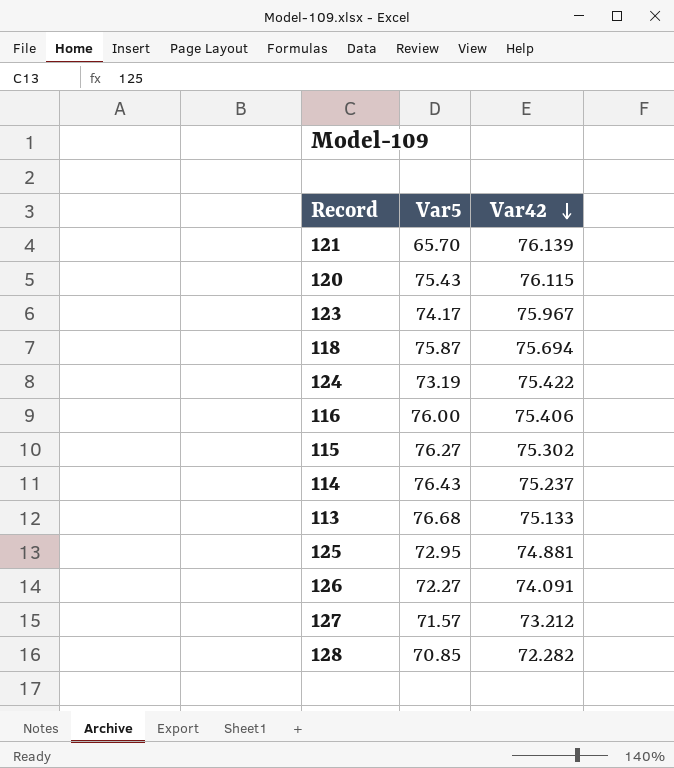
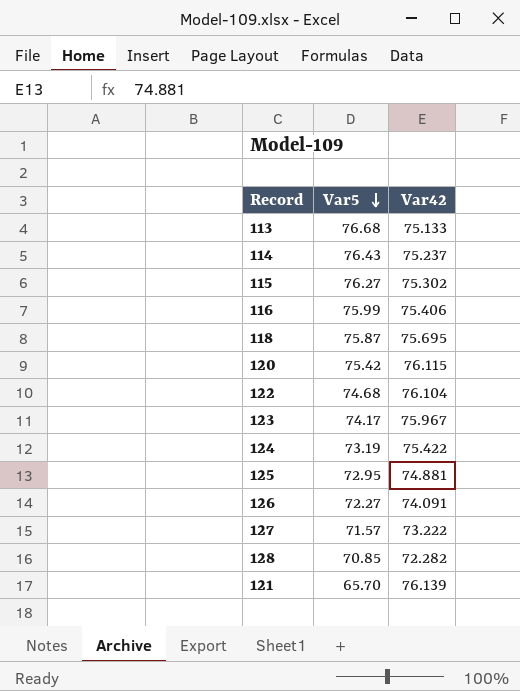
row order: Var42 descending -> Var5 descending
116 | Var5: 76.00 -> 75.99
118 | Var42: 75.694 -> 75.695
120 | Var5: 75.43 -> 75.42
row 122: none -> 74.68 | 76.104
127 | Var42: 73.212 -> 73.222

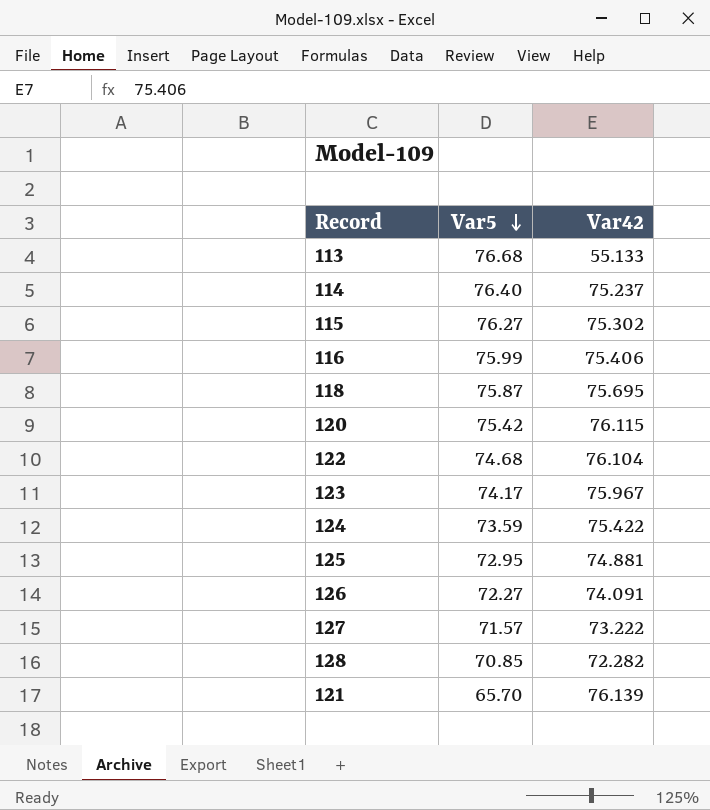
113 | Var42: 75.133 -> 55.133
114 | Var5: 76.43 -> 76.40
124 | Var5: 73.19 -> 73.59

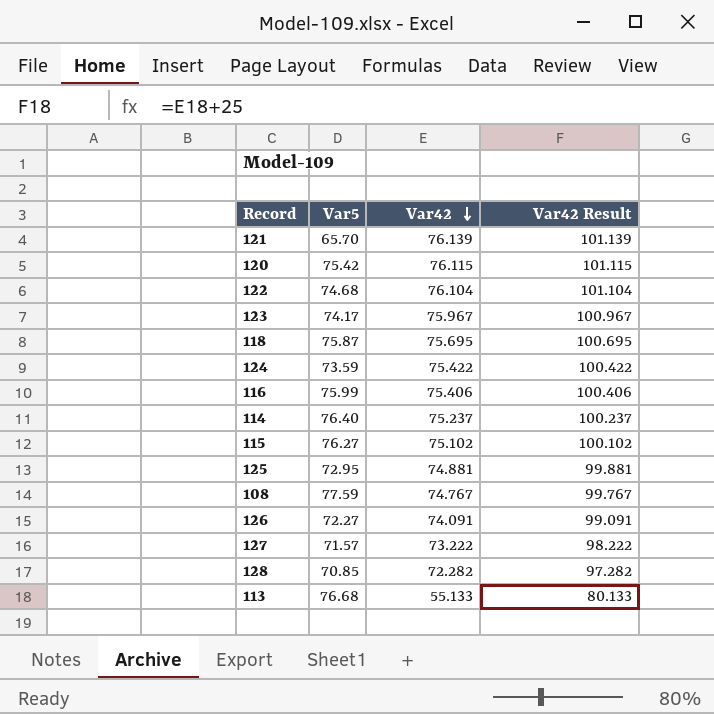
row order: Var5 descending -> Var42 descending
column Var42 Result | formula: none -> [Var42] + 25
115 | Var42: 75.302 -> 75.102
row 108: none -> 77.59 | 74.767 | 99.767

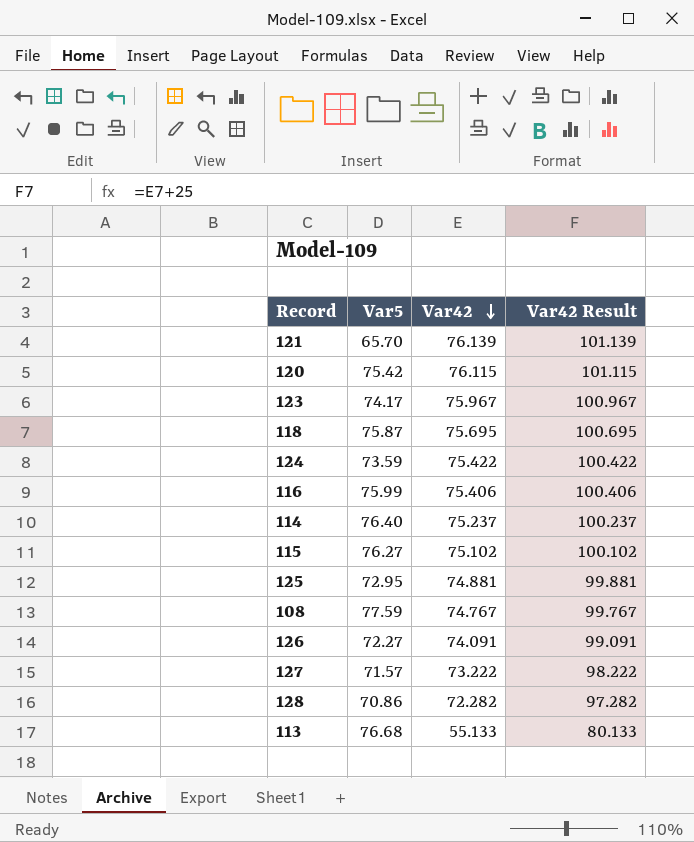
row 122: 74.68 | 76.104 | 101.104 -> none
128 | Var5: 70.85 -> 70.86

